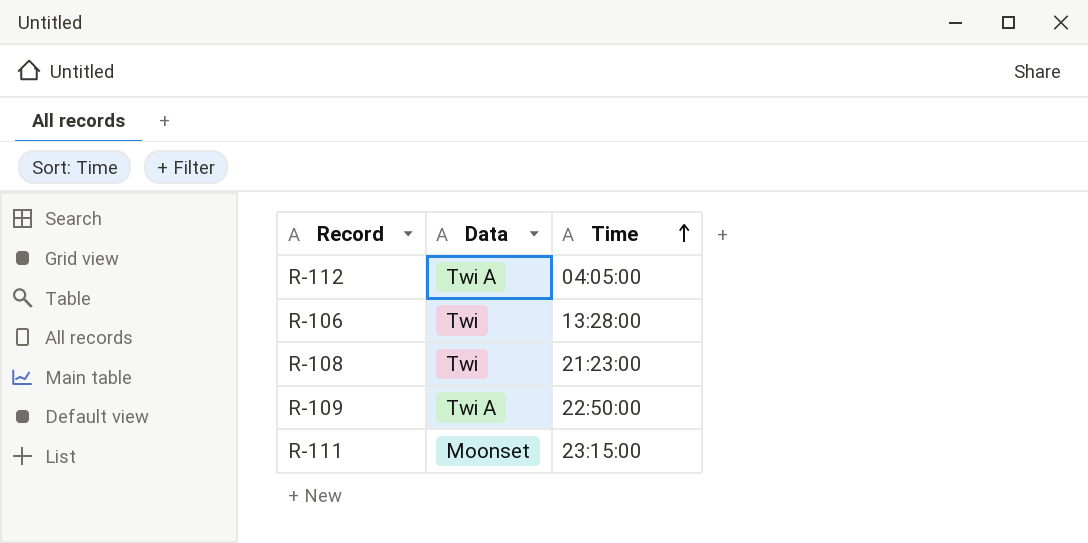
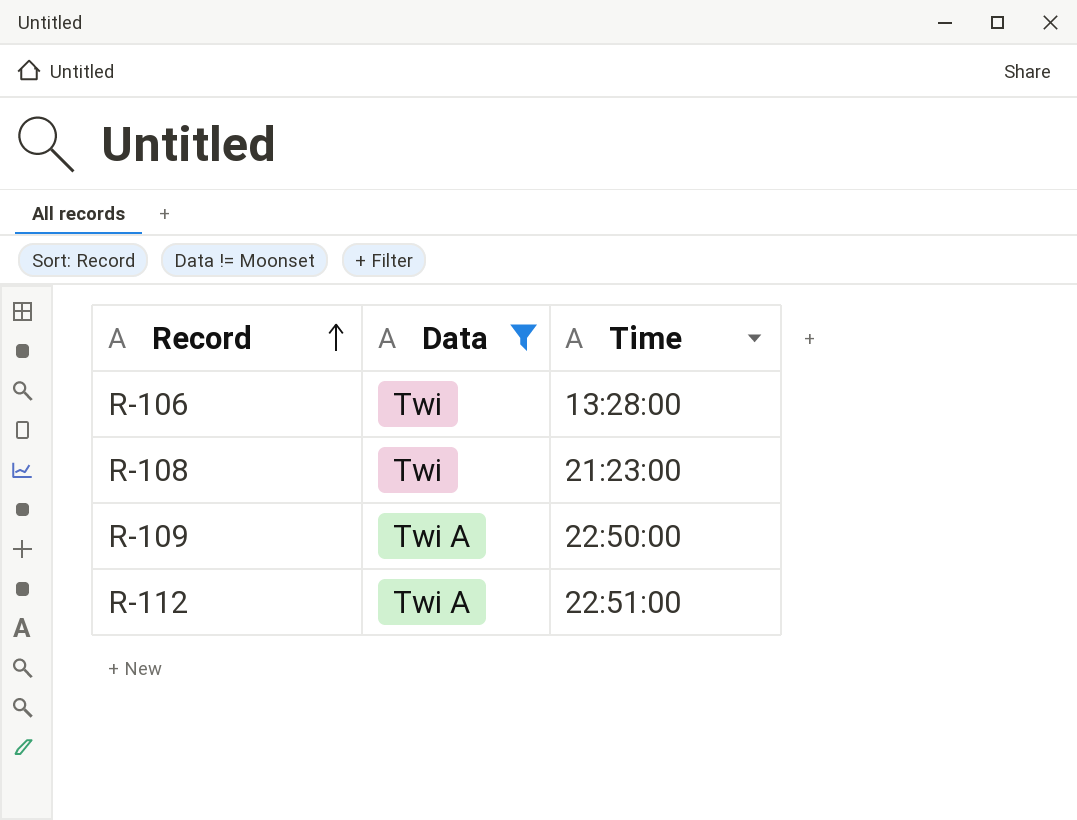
filter: none -> Data != Moonset
row order: Time ascending -> Record ascending
R-112 | Time: 04:05:00 -> 22:51:00

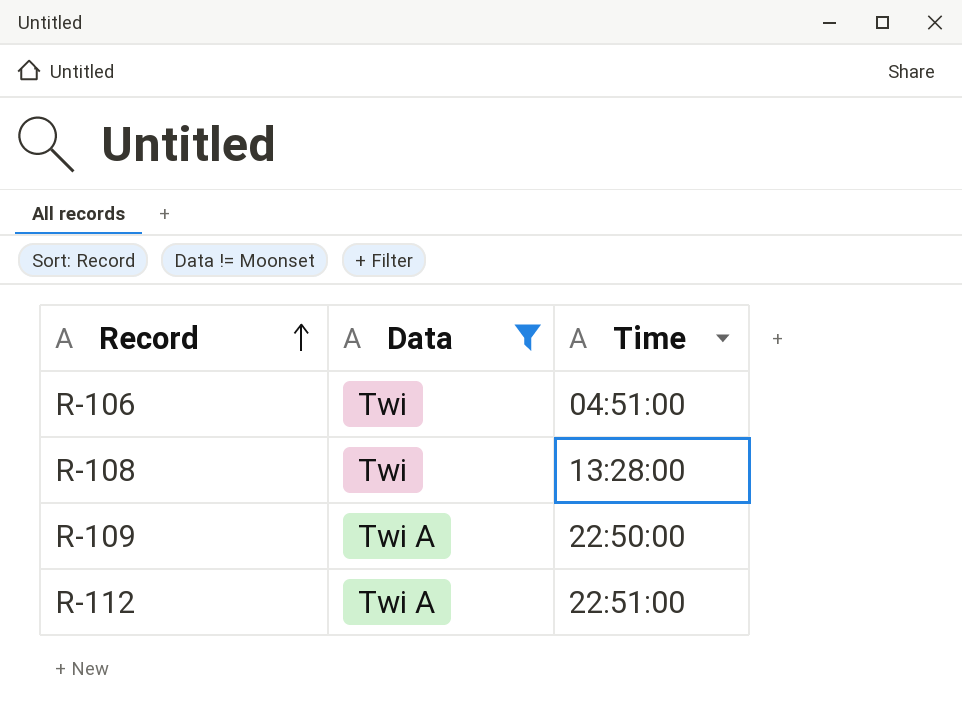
R-106 | Time: 13:28:00 -> 04:51:00
R-108 | Time: 21:23:00 -> 13:28:00

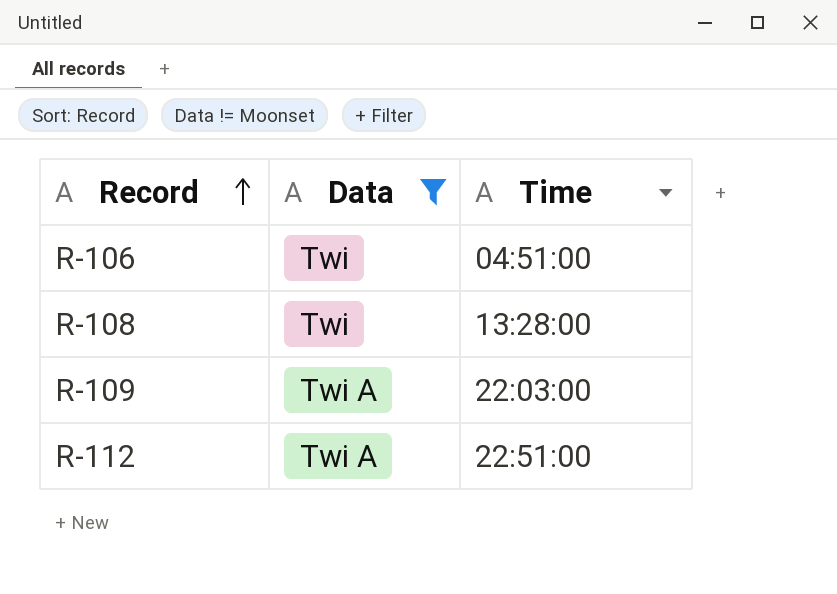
R-109 | Time: 22:50:00 -> 22:03:00

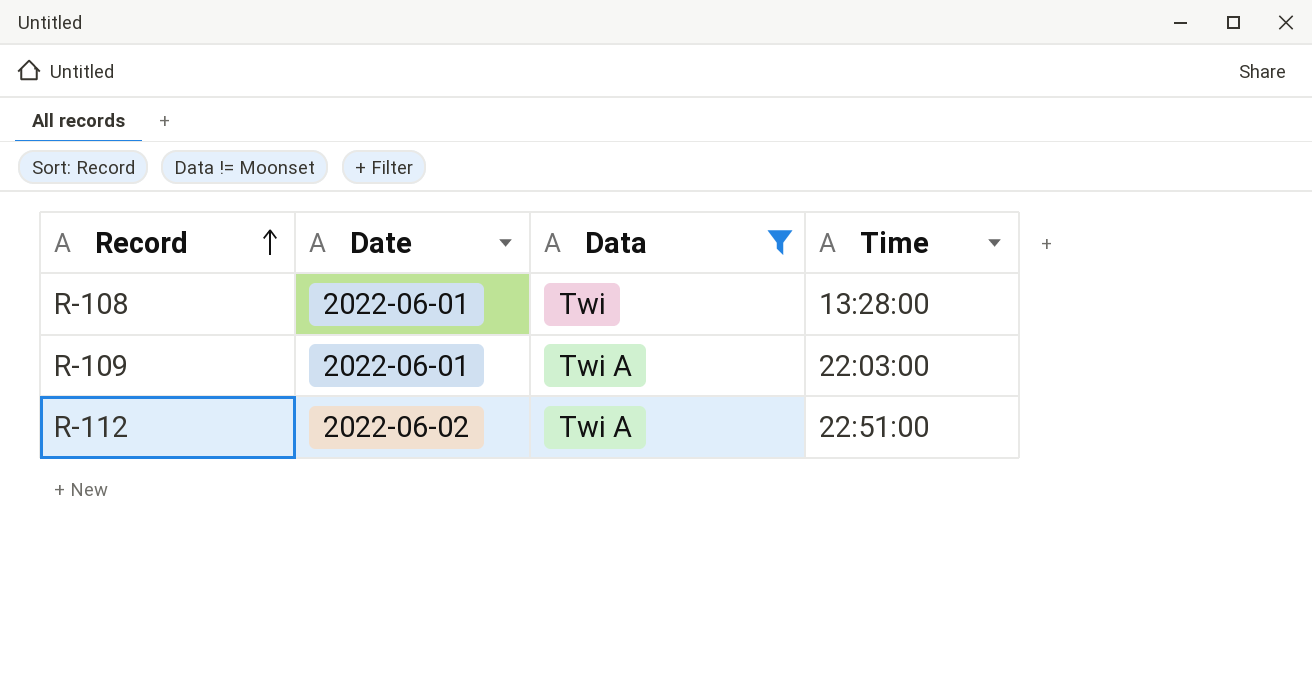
column Date | position: none -> 2
row R-106: Twi | 04:51:00 -> none

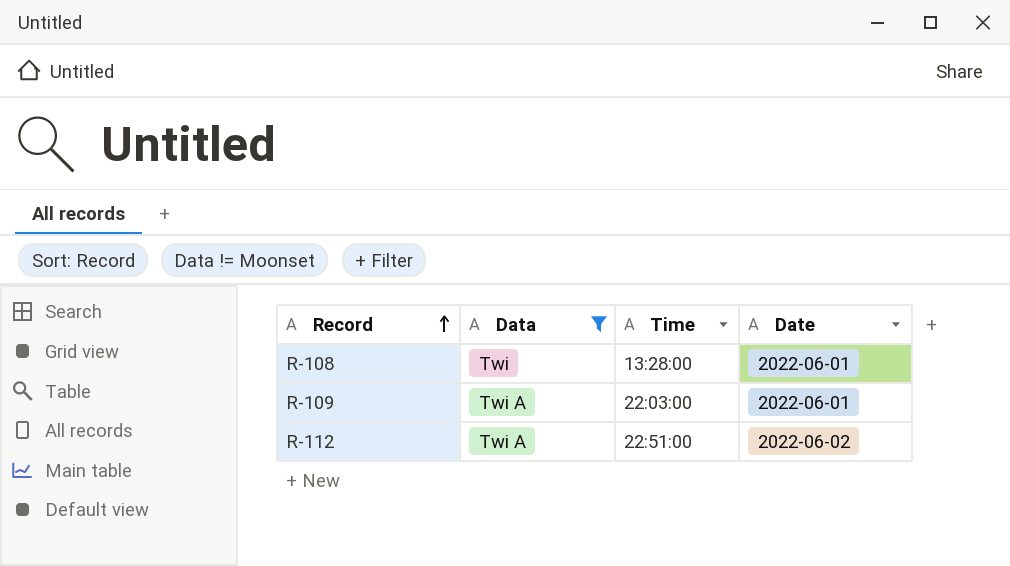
column Date | position: 2 -> 4

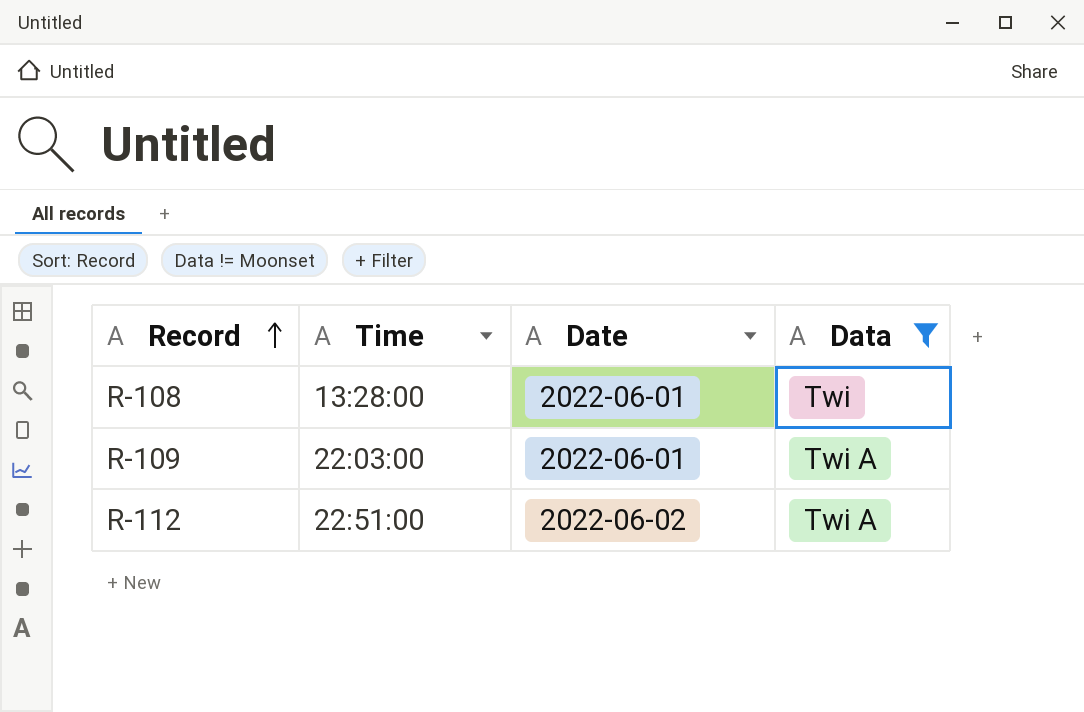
column Data | position: 2 -> 4

